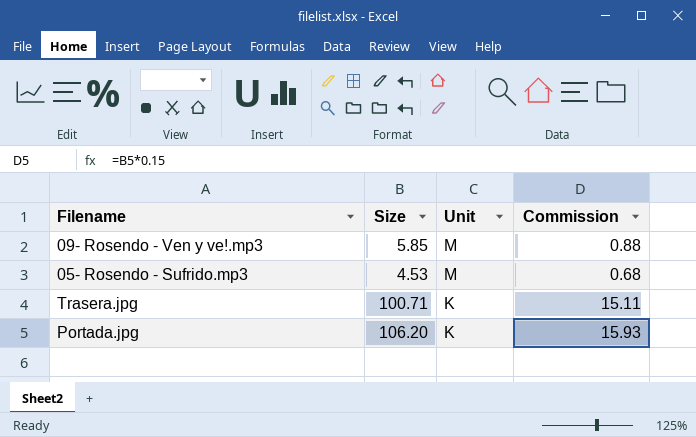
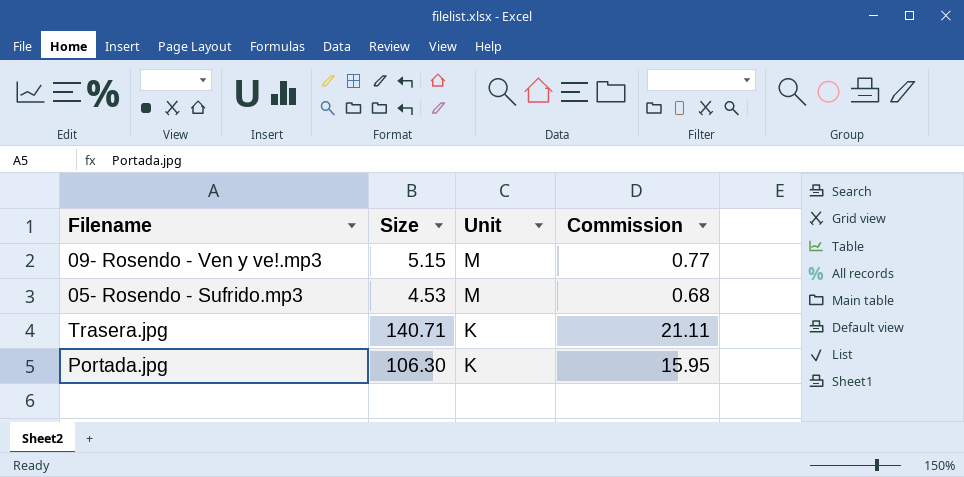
09- Rosendo - Ven y ve!.mp3 | Size: 5.85 -> 5.15
09- Rosendo - Ven y ve!.mp3 | Commission: 0.88 -> 0.77
Trasera.jpg | Size: 100.71 -> 140.71
Trasera.jpg | Commission: 15.11 -> 21.11
Portada.jpg | Size: 106.20 -> 106.30
Portada.jpg | Commission: 15.93 -> 15.95

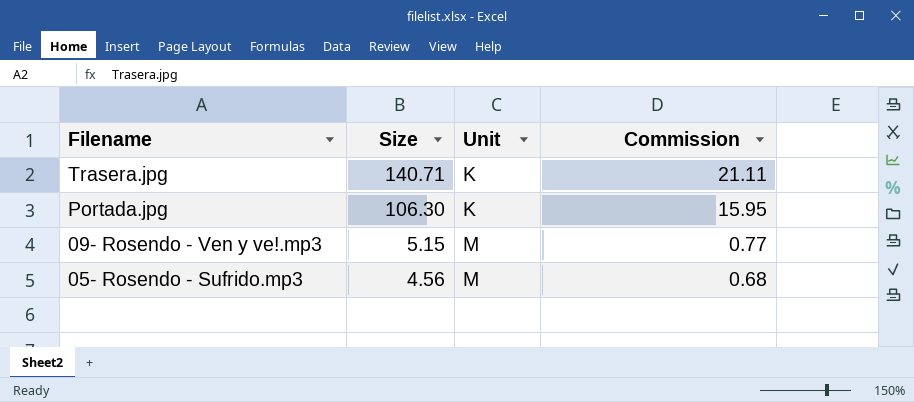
row order: Unit descending -> Filename descending
05- Rosendo - Sufrido.mp3 | Size: 4.53 -> 4.56

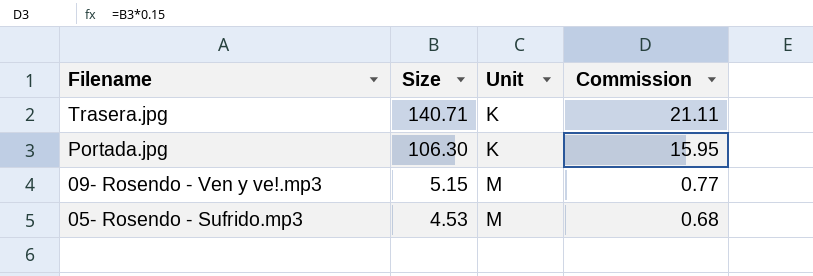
05- Rosendo - Sufrido.mp3 | Size: 4.56 -> 4.53

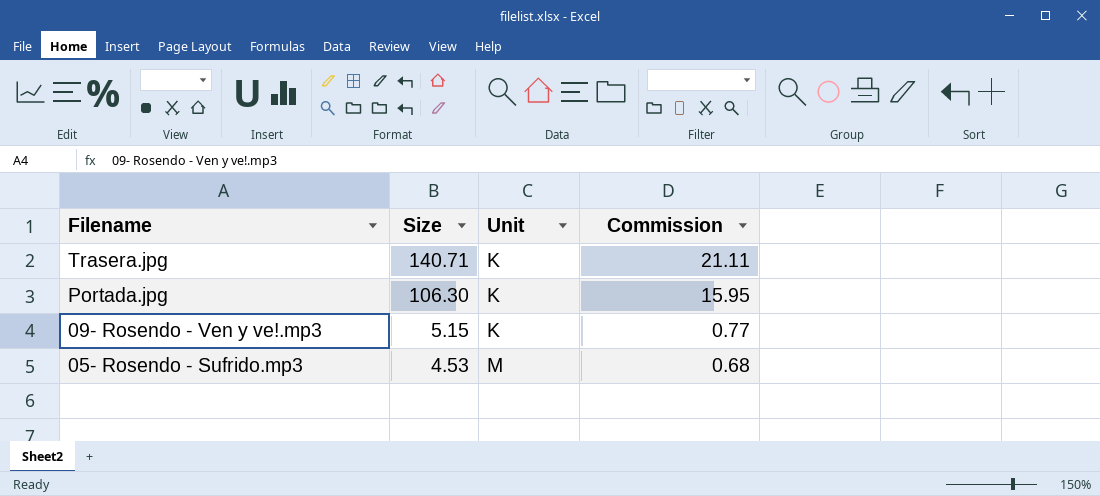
09- Rosendo - Ven y ve!.mp3 | Unit: M -> K

